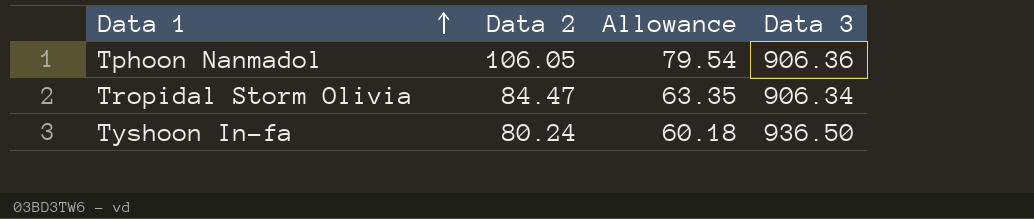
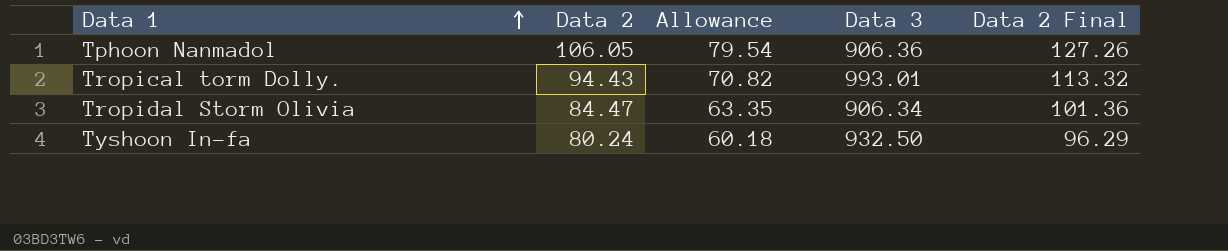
column Data 2 Final | formula: none -> [Data 2] * 1.2
row Tropical torm Dolly.: none -> 94.43 | 70.82 | 993.01 | 113.32
Tyshoon In-fa | Data 3: 936.50 -> 932.50

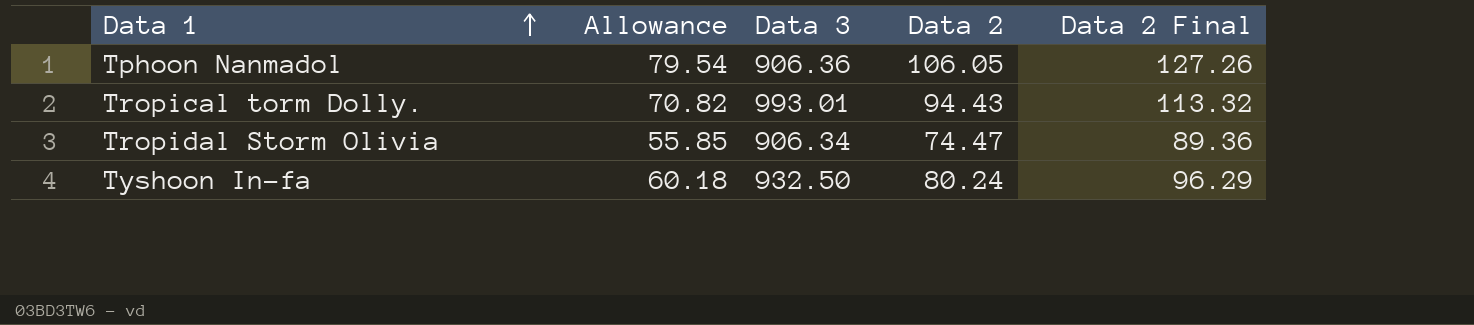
column Data 2 | position: 2 -> 4
Tropidal Storm Olivia | Allowance: 63.35 -> 55.85
Tropidal Storm Olivia | Data 2: 84.47 -> 74.47
Tropidal Storm Olivia | Data 2 Final: 101.36 -> 89.36

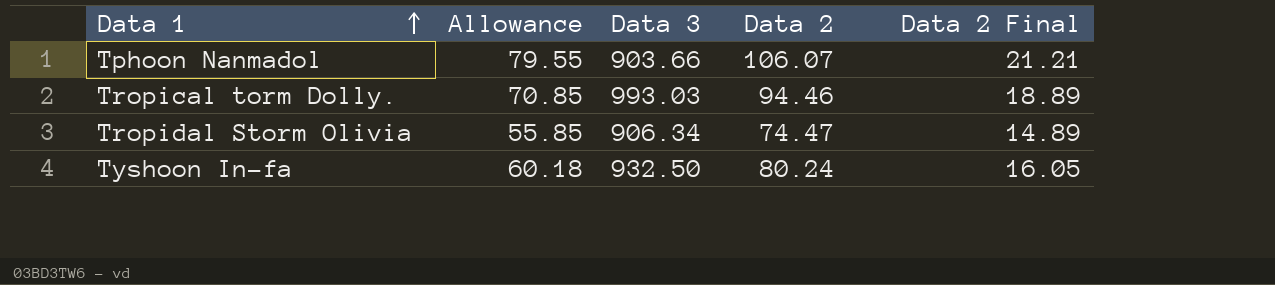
column Data 2 Final | formula: [Data 2] * 1.2 -> [Data 2] * 0.2
Tphoon Nanmadol | Allowance: 79.54 -> 79.55
Tphoon Nanmadol | Data 3: 906.36 -> 903.66
Tphoon Nanmadol | Data 2: 106.05 -> 106.07
Tropical torm Dolly. | Allowance: 70.82 -> 70.85
Tropical torm Dolly. | Data 3: 993.01 -> 993.03
Tropical torm Dolly. | Data 2: 94.43 -> 94.46

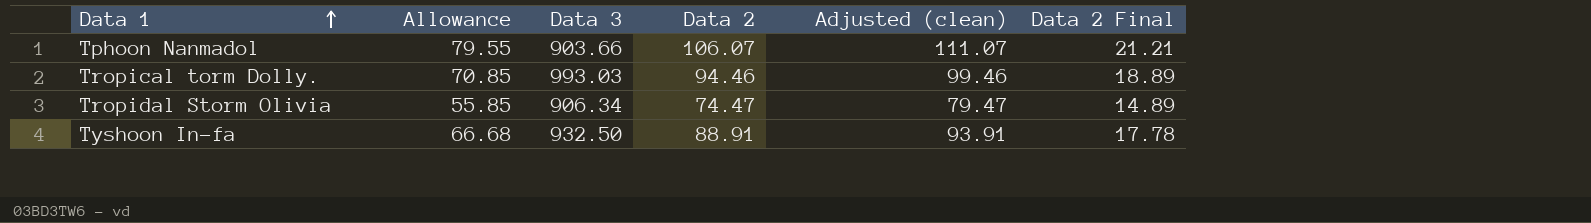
column Adjusted (clean) | formula: none -> [Data 2] + 5
Tyshoon In-fa | Allowance: 60.18 -> 66.68
Tyshoon In-fa | Data 2: 80.24 -> 88.91
Tyshoon In-fa | Data 2 Final: 16.05 -> 17.78

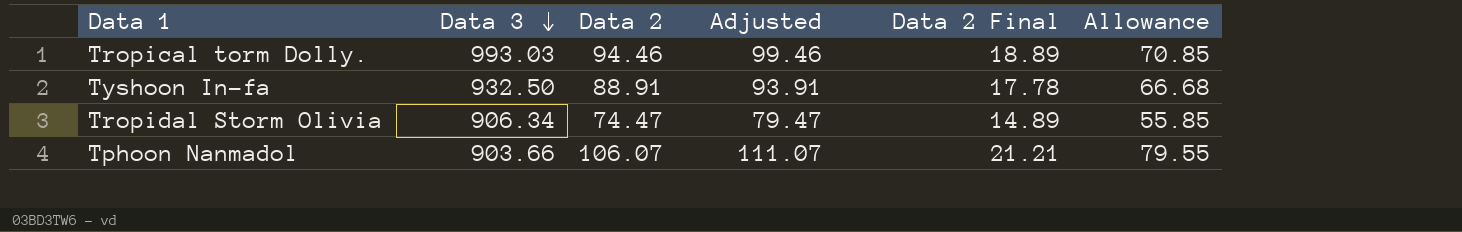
row order: Data 1 ascending -> Data 3 descending
column name: Adjusted (clean) -> Adjusted
column Allowance | position: 2 -> 6

